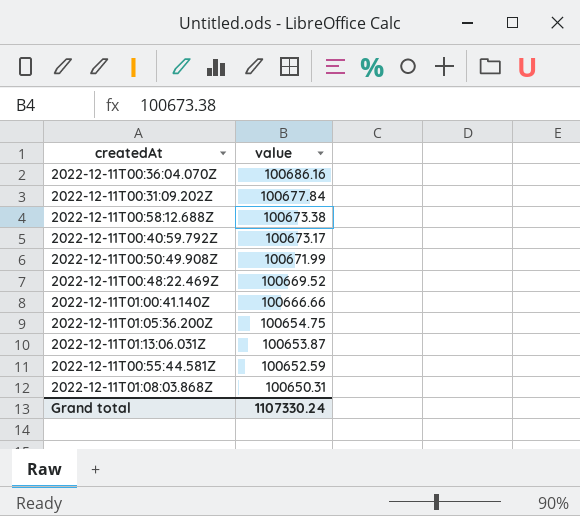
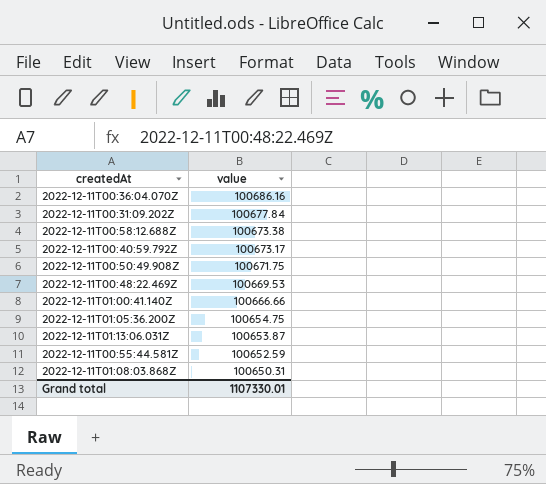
2022-12-11T00:50:49.908Z | value: 100671.99 -> 100671.75
2022-12-11T00:48:22.469Z | value: 100669.52 -> 100669.53
Grand total | value: 1107330.24 -> 1107330.01

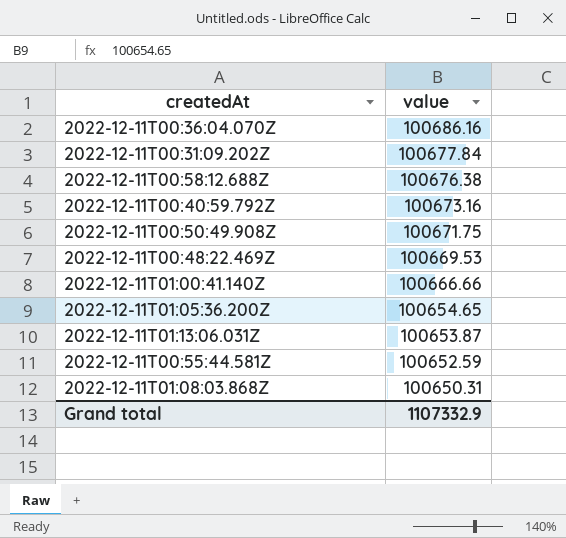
2022-12-11T00:58:12.688Z | value: 100673.38 -> 100676.38
2022-12-11T00:40:59.792Z | value: 100673.17 -> 100673.16
2022-12-11T01:05:36.200Z | value: 100654.75 -> 100654.65
Grand total | value: 1107330.01 -> 1107332.9

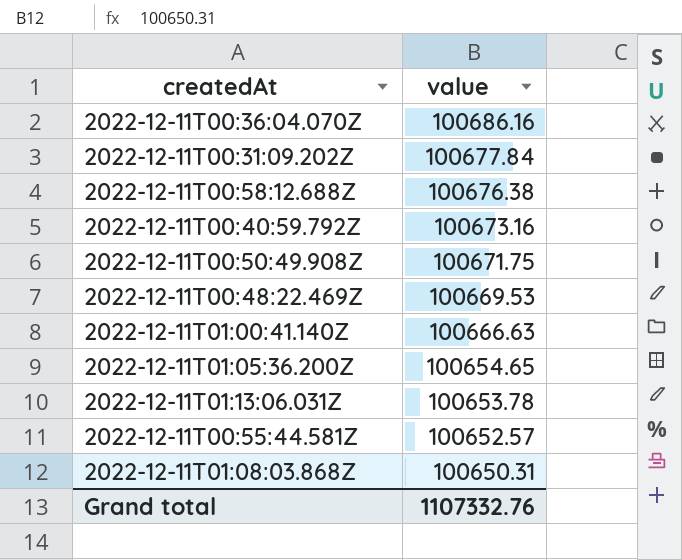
2022-12-11T01:00:41.140Z | value: 100666.66 -> 100666.63
2022-12-11T01:13:06.031Z | value: 100653.87 -> 100653.78
2022-12-11T00:55:44.581Z | value: 100652.59 -> 100652.57
Grand total | value: 1107332.9 -> 1107332.76

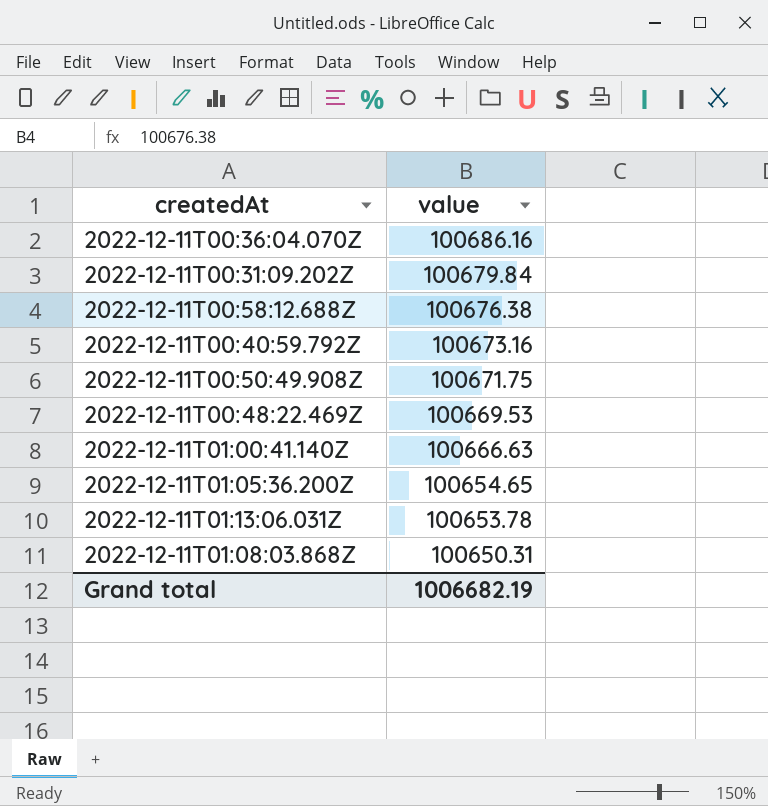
row 2022-12-11T00:55:44.581Z: 100652.57 -> none
2022-12-11T00:31:09.202Z | value: 100677.84 -> 100679.84
Grand total | value: 1107332.76 -> 1006682.19

